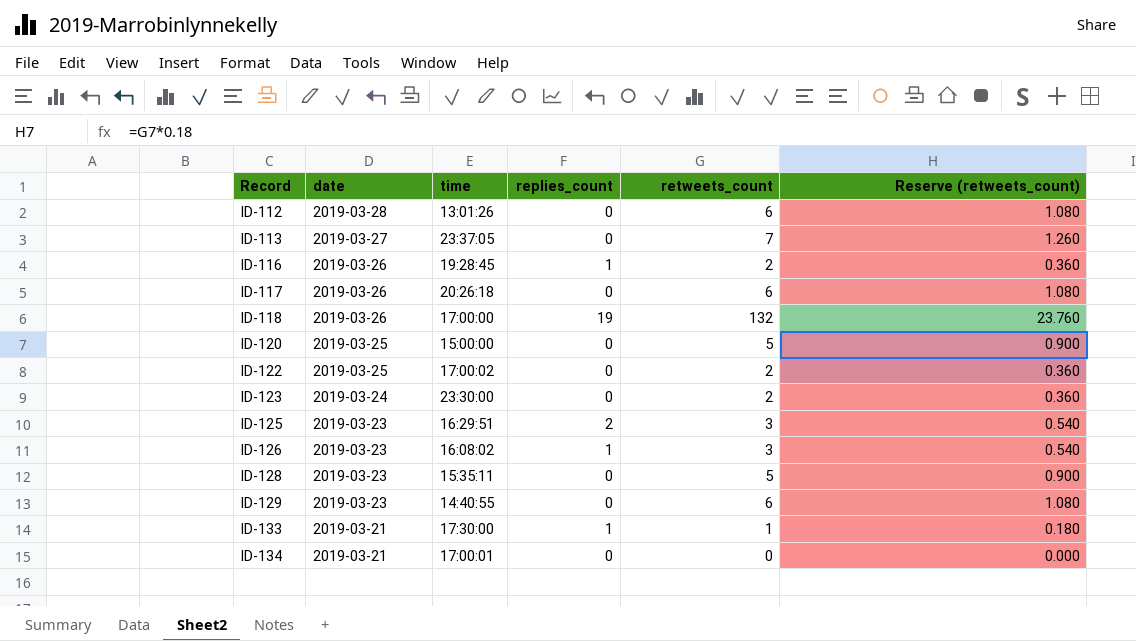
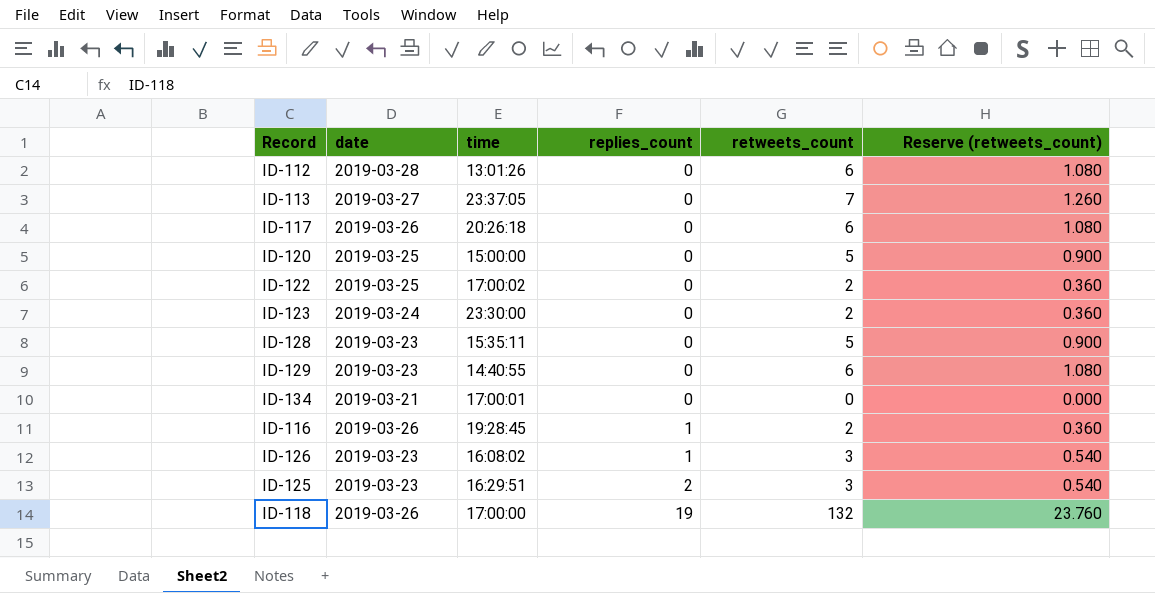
row order: Record ascending -> replies_count ascending
row ID-133: 2019-03-21 | 17:30:00 | 1 | 1 | 0.180 -> none

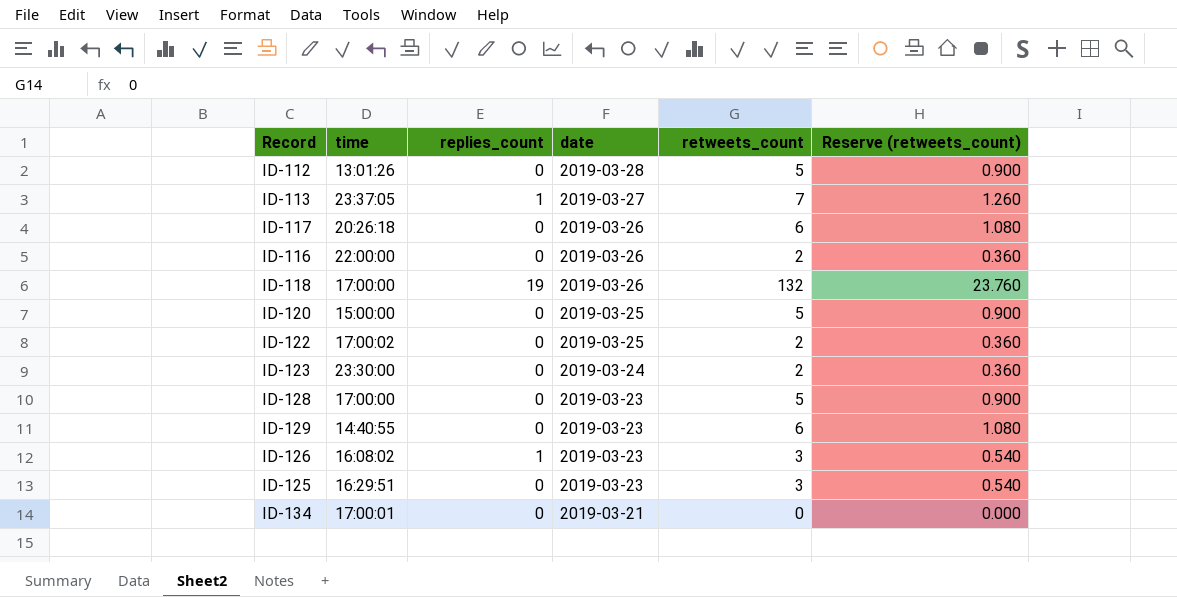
row order: replies_count ascending -> date descending
column date | position: 2 -> 4
ID-112 | retweets_count: 6 -> 5
ID-112 | Reserve (retweets_count): 1.080 -> 0.900
ID-113 | replies_count: 0 -> 1
ID-116 | time: 19:28:45 -> 22:00:00
ID-116 | replies_count: 1 -> 0
ID-128 | time: 15:35:11 -> 17:00:00
ID-125 | replies_count: 2 -> 0

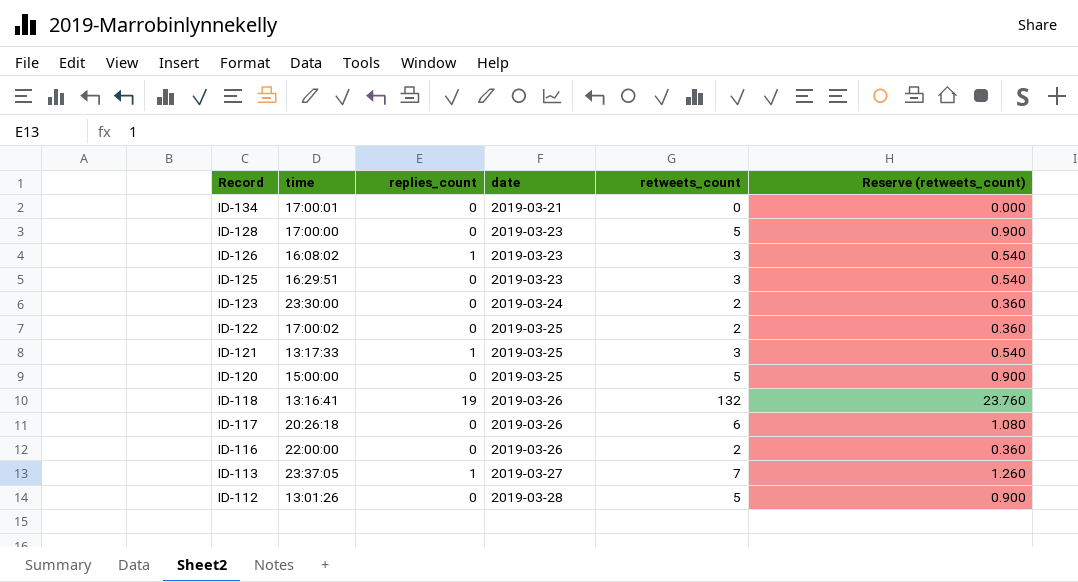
row order: date descending -> Record descending
row ID-129: 14:40:55 | 0 | 2019-03-23 | 6 | 1.080 -> none
row ID-121: none -> 13:17:33 | 1 | 2019-03-25 | 3 | 0.540
ID-118 | time: 17:00:00 -> 13:16:41

